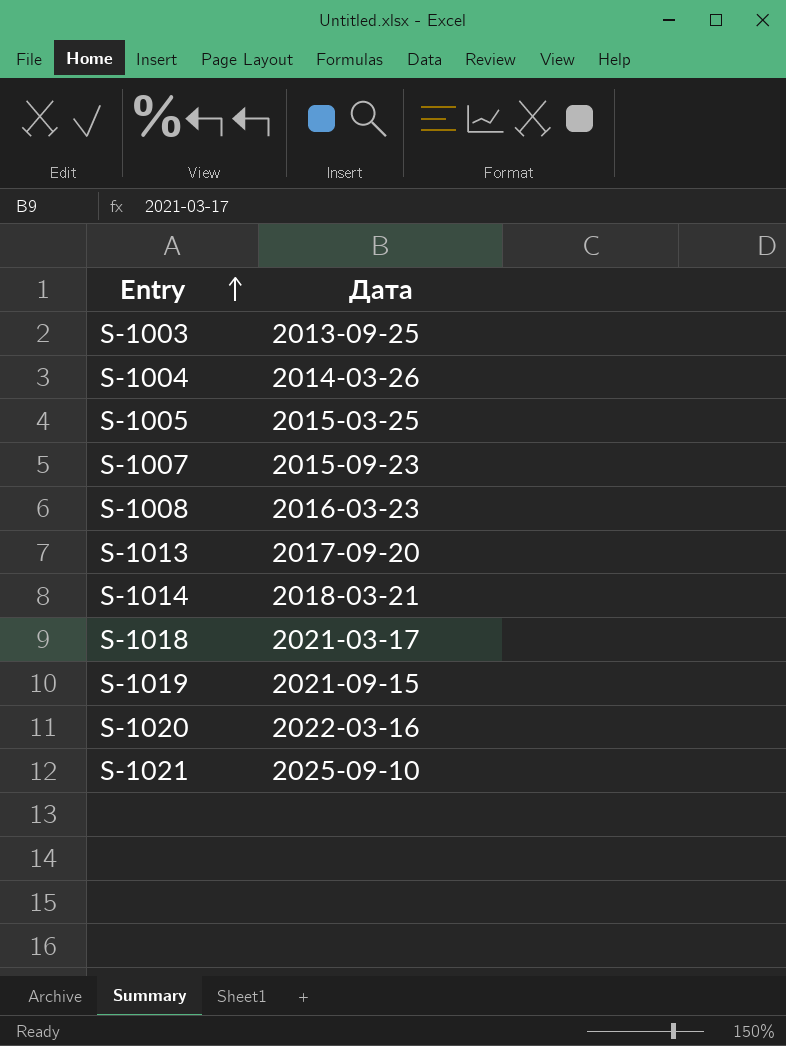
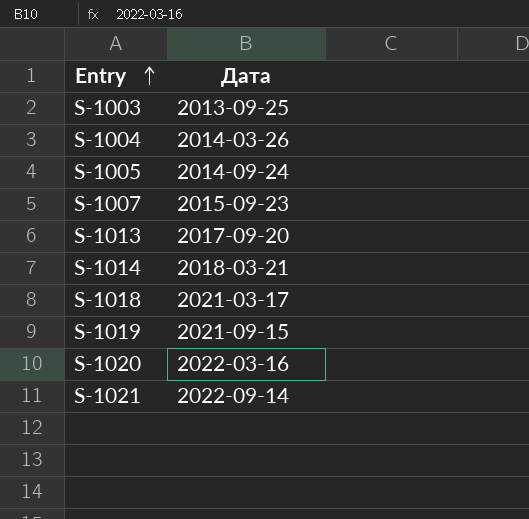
row S-1008: 2016-03-23 -> none
S-1005 | Дата: 2015-03-25 -> 2014-09-24
S-1021 | Дата: 2025-09-10 -> 2022-09-14

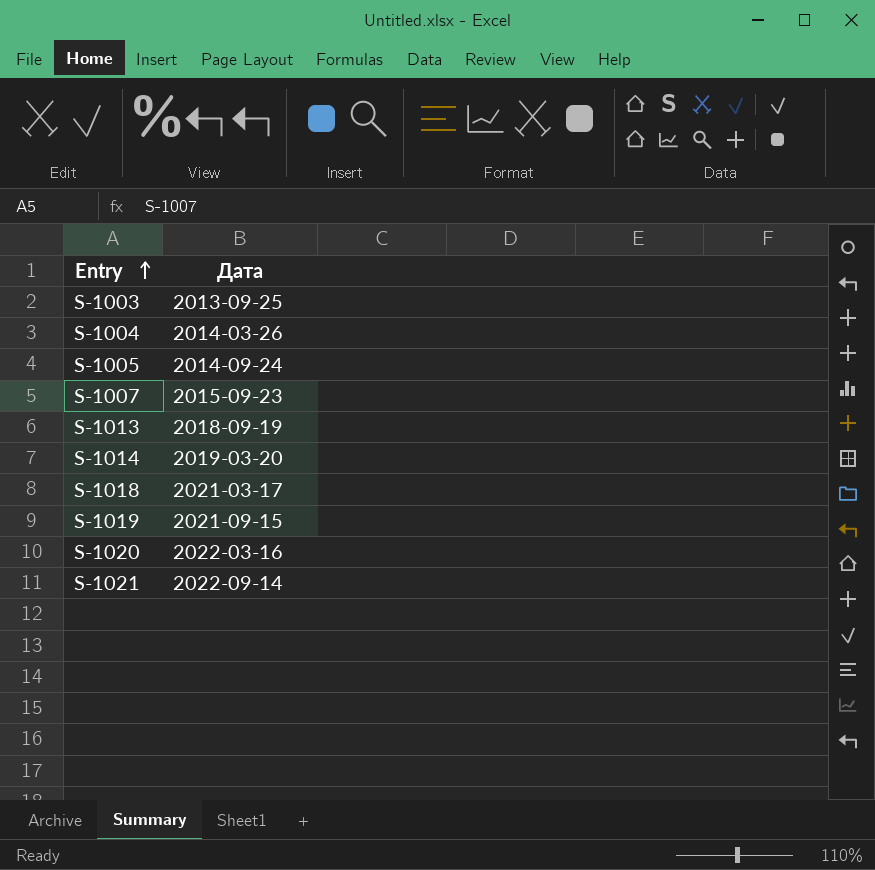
S-1013 | Дата: 2017-09-20 -> 2018-09-19
S-1014 | Дата: 2018-03-21 -> 2019-03-20

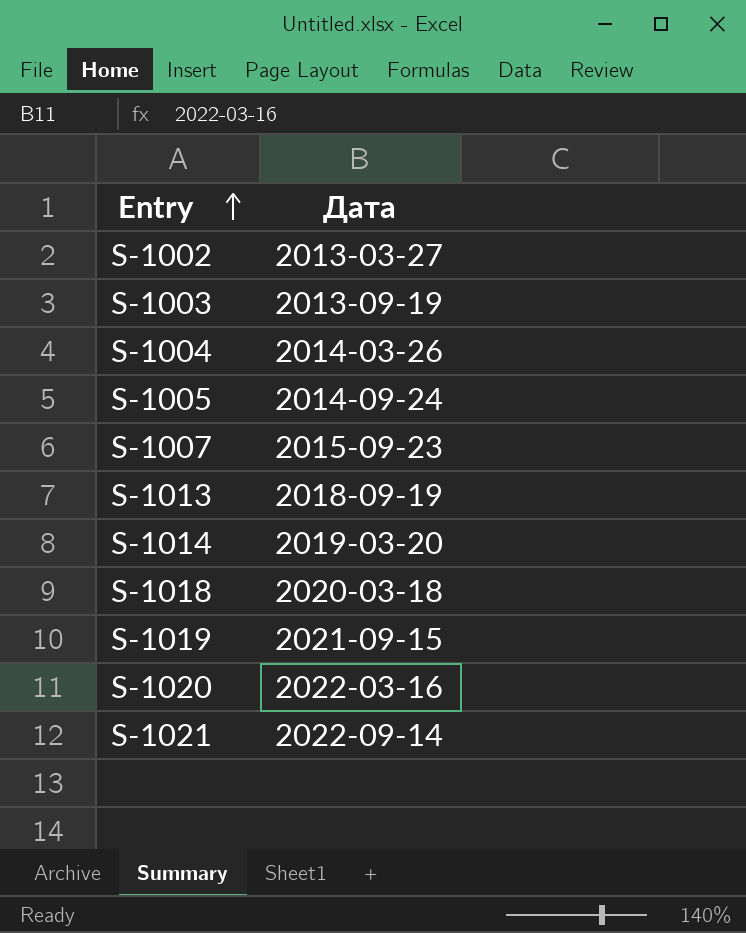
row S-1002: none -> 2013-03-27
S-1003 | Дата: 2013-09-25 -> 2013-09-19
S-1018 | Дата: 2021-03-17 -> 2020-03-18

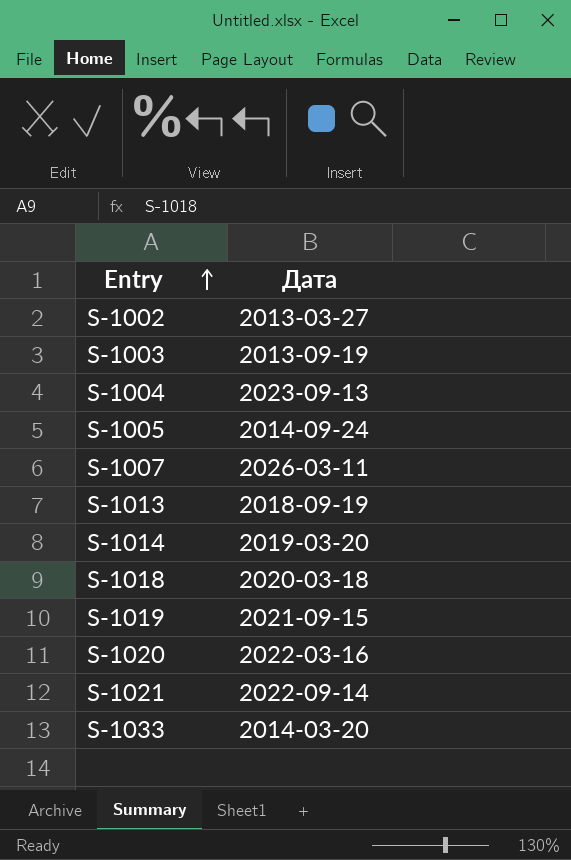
S-1004 | Дата: 2014-03-26 -> 2023-09-13
S-1007 | Дата: 2015-09-23 -> 2026-03-11
row S-1033: none -> 2014-03-20

